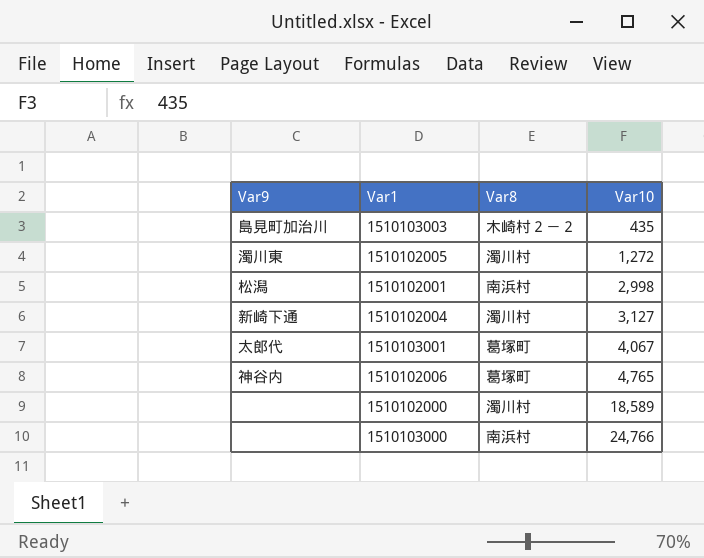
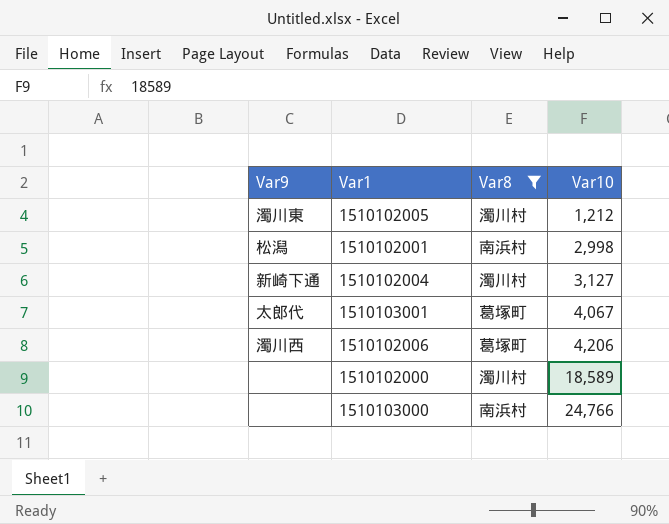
filter: none -> Var8 != 木崎村２－２
1510102005 | Var10: 1,272 -> 1,212
1510102006 | Var9: 神谷内 -> 濁川西
1510102006 | Var10: 4,765 -> 4,206

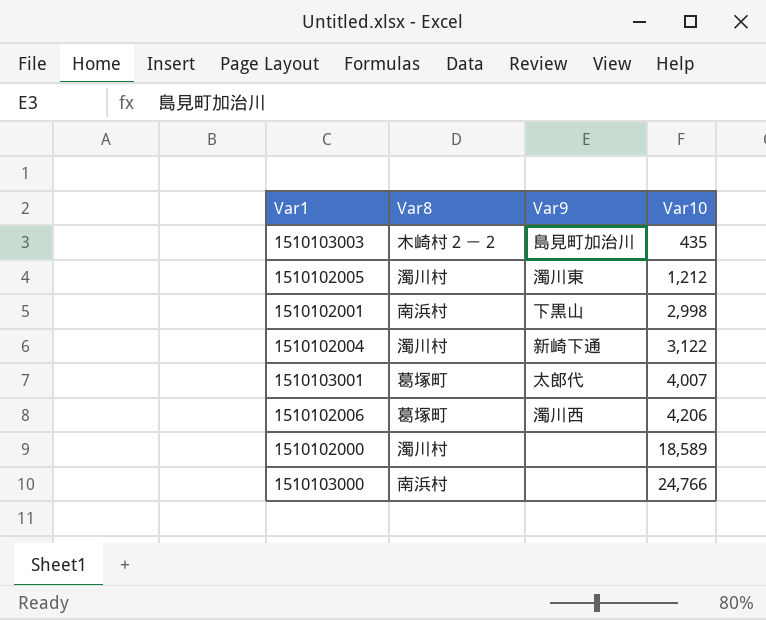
filter: Var8 != 木崎村２－２ -> none
column Var9 | position: 1 -> 3
1510102001 | Var9: 松潟 -> 下黒山
1510102004 | Var10: 3,127 -> 3,122
1510103001 | Var10: 4,067 -> 4,007

